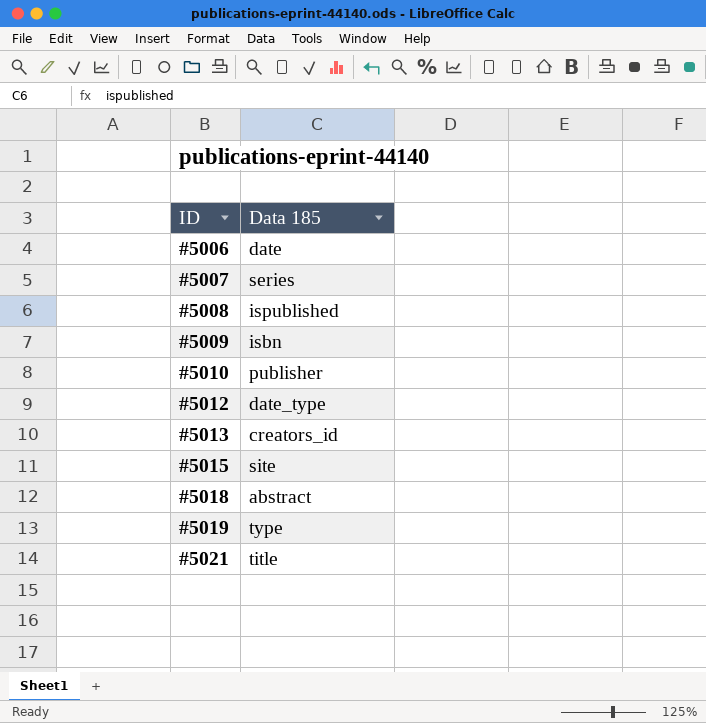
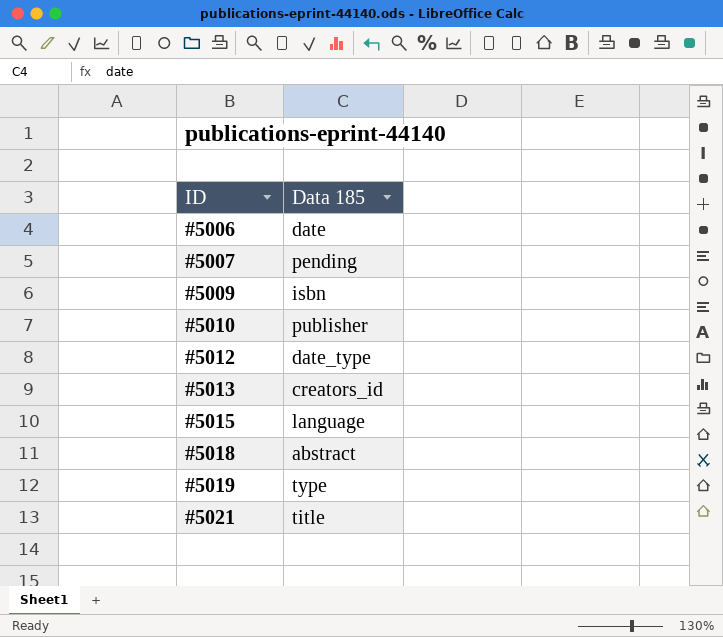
row #5008: ispublished -> none
#5007 | Data 185: series -> pending
#5015 | Data 185: site -> language

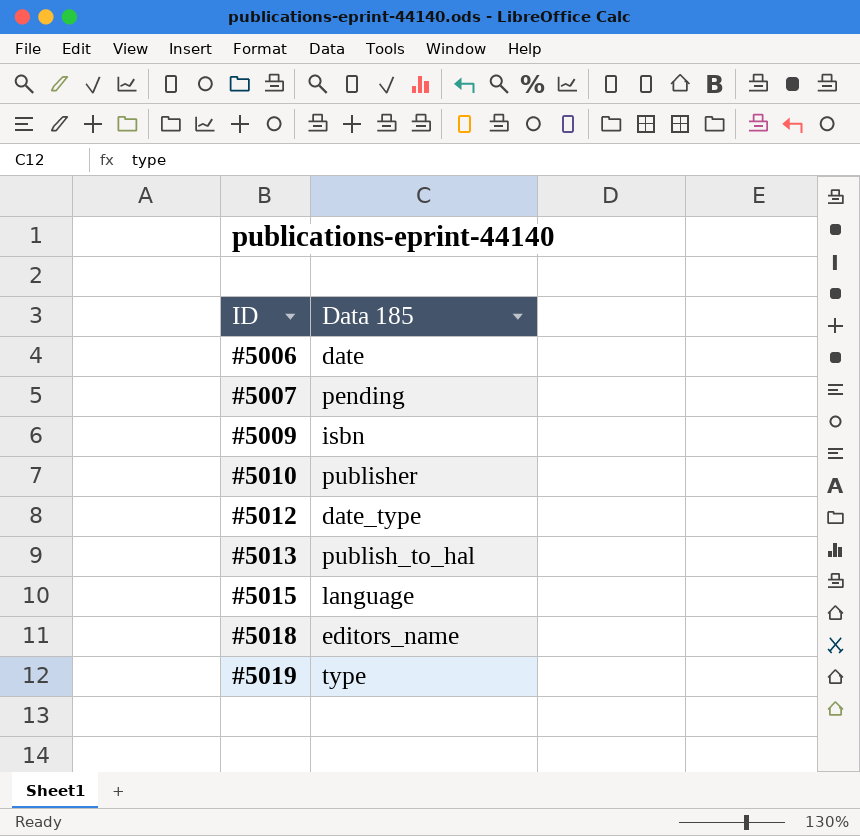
row #5021: title -> none
#5013 | Data 185: creators_id -> publish_to_hal
#5018 | Data 185: abstract -> editors_name

